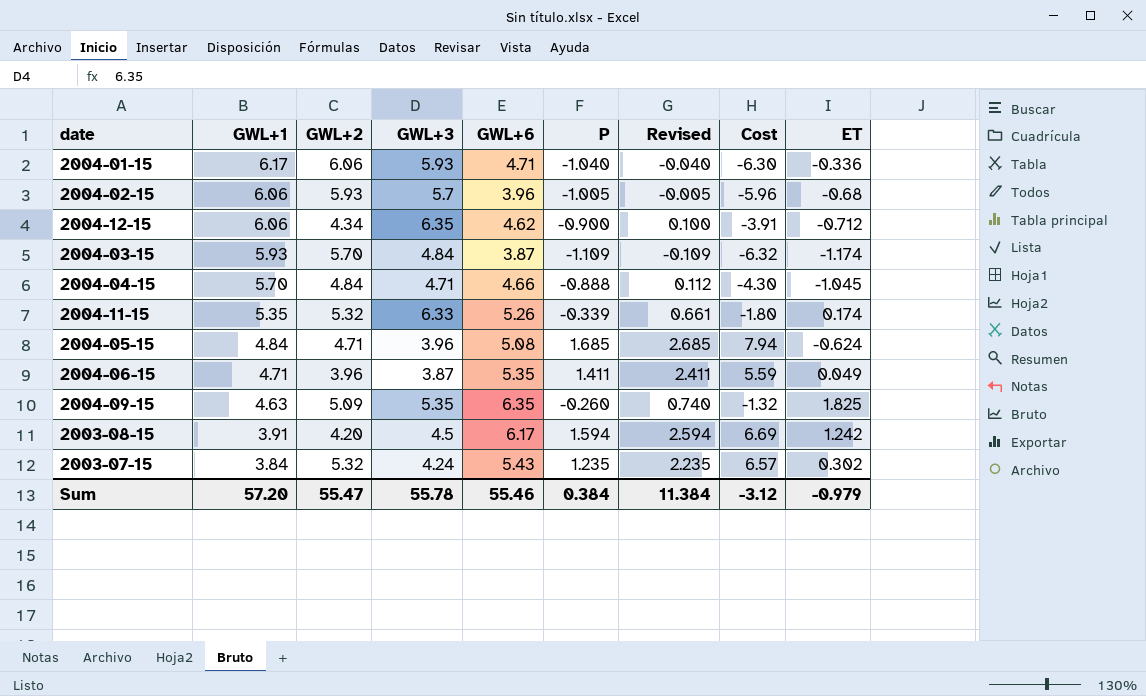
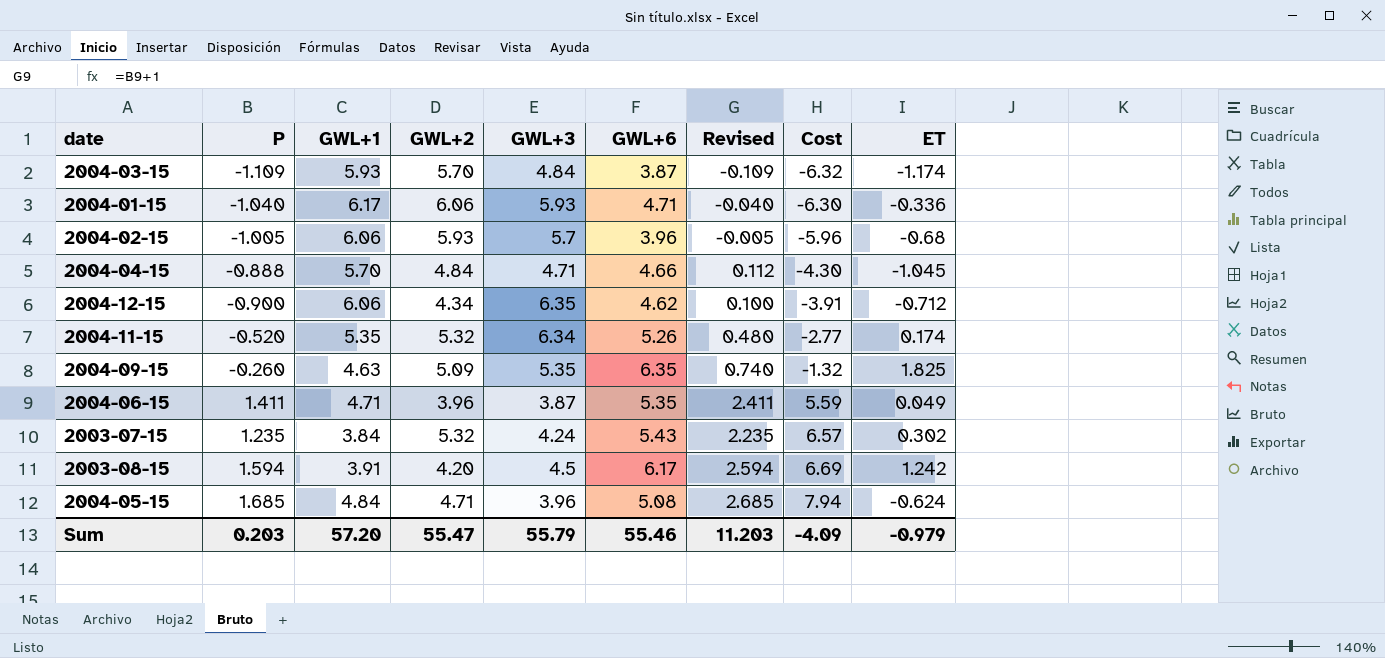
row order: GWL+1 descending -> Cost ascending
column P | position: 6 -> 2
2004-11-15 | P: -0.339 -> -0.520
2004-11-15 | GWL+3: 6.33 -> 6.34
2004-11-15 | Revised: 0.661 -> 0.480
2004-11-15 | Cost: -1.80 -> -2.77
Sum | P: 0.384 -> 0.203
Sum | GWL+3: 55.78 -> 55.79
Sum | Revised: 11.384 -> 11.203
Sum | Cost: -3.12 -> -4.09

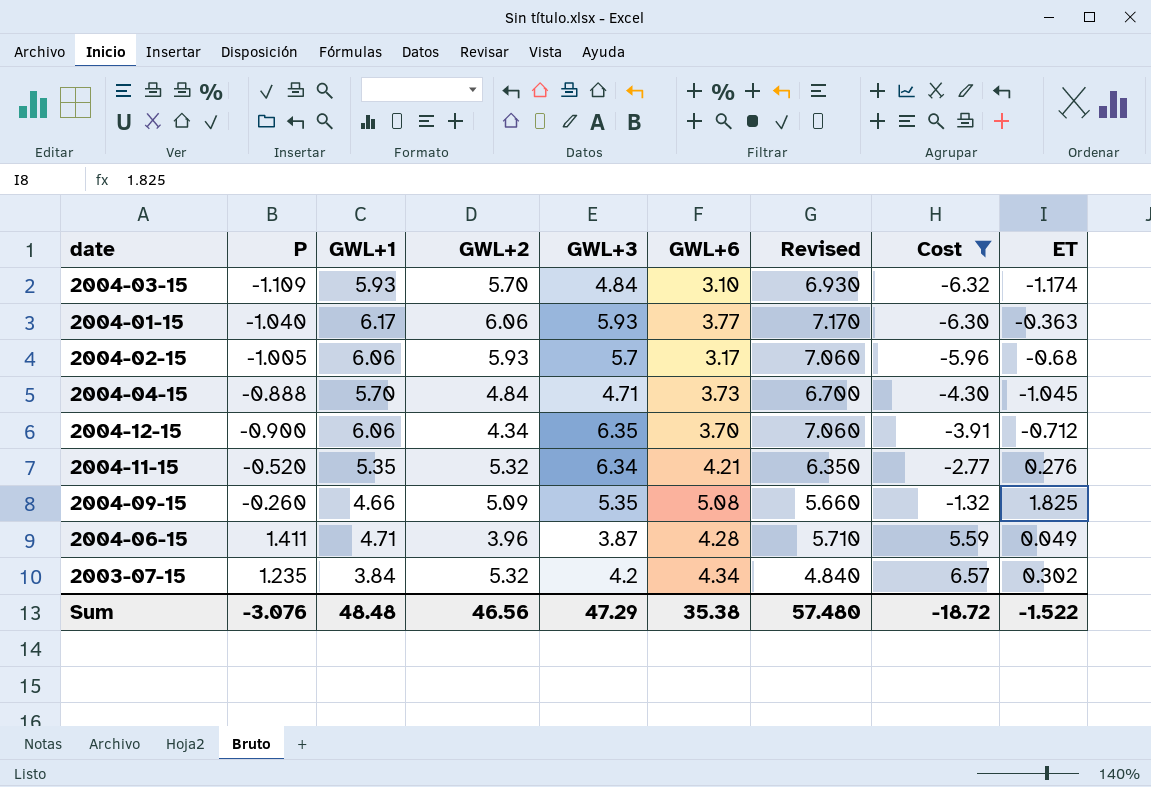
filter: none -> Cost <= 6.57
column Revised | formula: [P] + 1 -> [GWL+1] + 1
2004-03-15 | GWL+6: 3.87 -> 3.10
2004-01-15 | GWL+6: 4.71 -> 3.77
2004-01-15 | ET: -0.336 -> -0.363
2004-02-15 | GWL+6: 3.96 -> 3.17
2004-04-15 | GWL+6: 4.66 -> 3.73
2004-12-15 | GWL+6: 4.62 -> 3.70
2004-11-15 | GWL+6: 5.26 -> 4.21
2004-11-15 | ET: 0.174 -> 0.276
2004-09-15 | GWL+1: 4.63 -> 4.66
2004-09-15 | GWL+6: 6.35 -> 5.08
2004-06-15 | GWL+6: 5.35 -> 4.28
2003-07-15 | GWL+3: 4.24 -> 4.2
2003-07-15 | GWL+6: 5.43 -> 4.34
Sum | P: 0.203 -> -3.076
Sum | GWL+1: 57.20 -> 48.48
Sum | GWL+2: 55.47 -> 46.56
Sum | GWL+3: 55.79 -> 47.29
Sum | GWL+6: 55.46 -> 35.38
Sum | Revised: 11.203 -> 57.480
Sum | Cost: -4.09 -> -18.72
Sum | ET: -0.979 -> -1.522

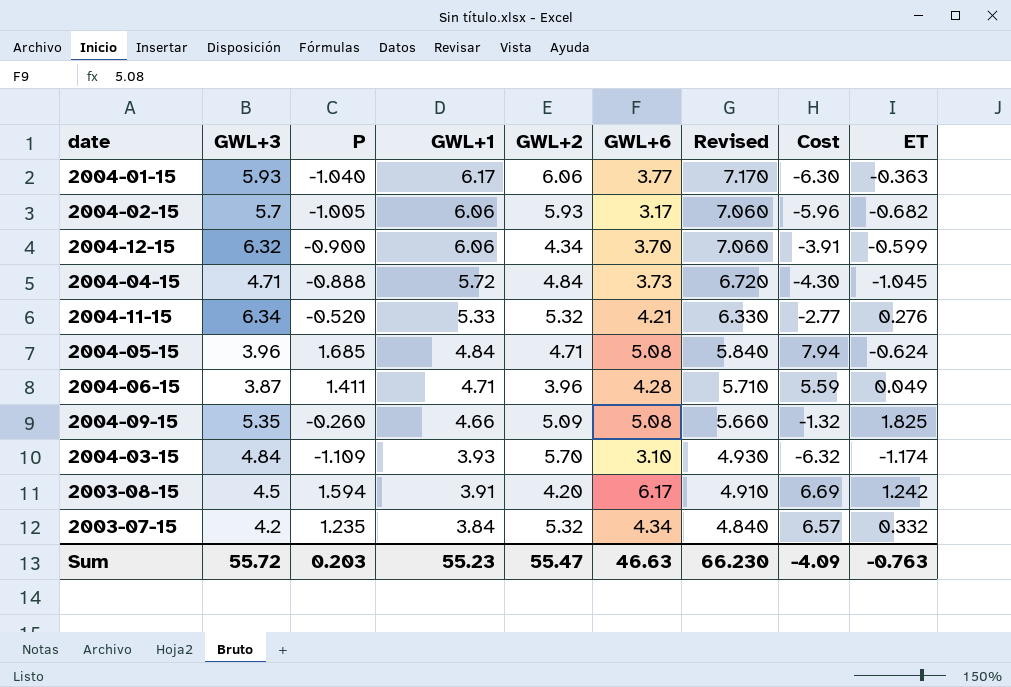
filter: Cost <= 6.57 -> none
row order: Cost ascending -> GWL+1 descending
column GWL+3 | position: 5 -> 2
2004-02-15 | ET: -0.68 -> -0.682
2004-12-15 | GWL+3: 6.35 -> 6.32
2004-12-15 | ET: -0.712 -> -0.599
2004-04-15 | GWL+1: 5.70 -> 5.72
2004-04-15 | Revised: 6.700 -> 6.720
2004-11-15 | GWL+1: 5.35 -> 5.33
2004-11-15 | Revised: 6.350 -> 6.330
2004-03-15 | GWL+1: 5.93 -> 3.93
2004-03-15 | Revised: 6.930 -> 4.930
2003-07-15 | ET: 0.302 -> 0.332
Sum | GWL+3: 47.29 -> 55.72
Sum | P: -3.076 -> 0.203
Sum | GWL+1: 48.48 -> 55.23
Sum | GWL+2: 46.56 -> 55.47
Sum | GWL+6: 35.38 -> 46.63
Sum | Revised: 57.480 -> 66.230
Sum | Cost: -18.72 -> -4.09
Sum | ET: -1.522 -> -0.763

